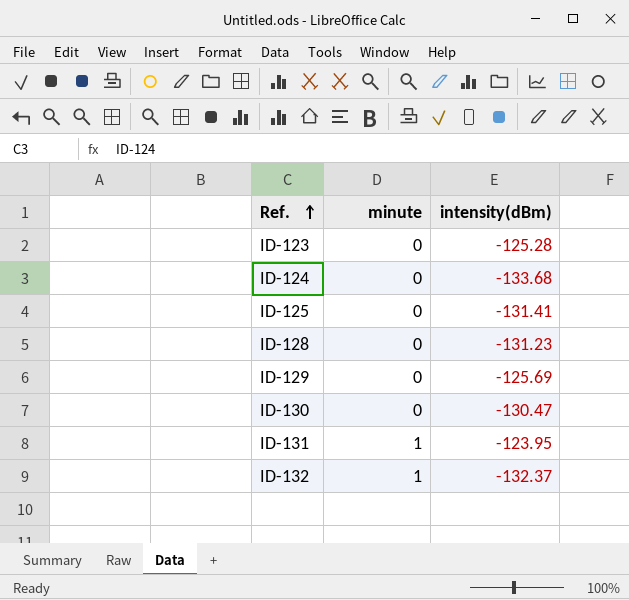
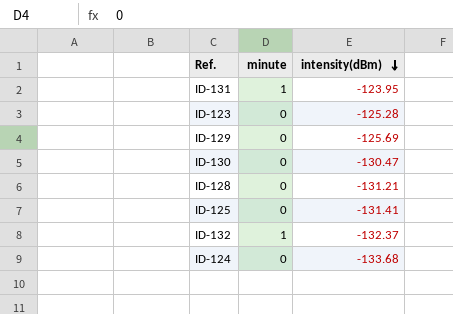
row order: Ref. ascending -> intensity(dBm) descending
ID-128 | intensity(dBm): -131.23 -> -131.21

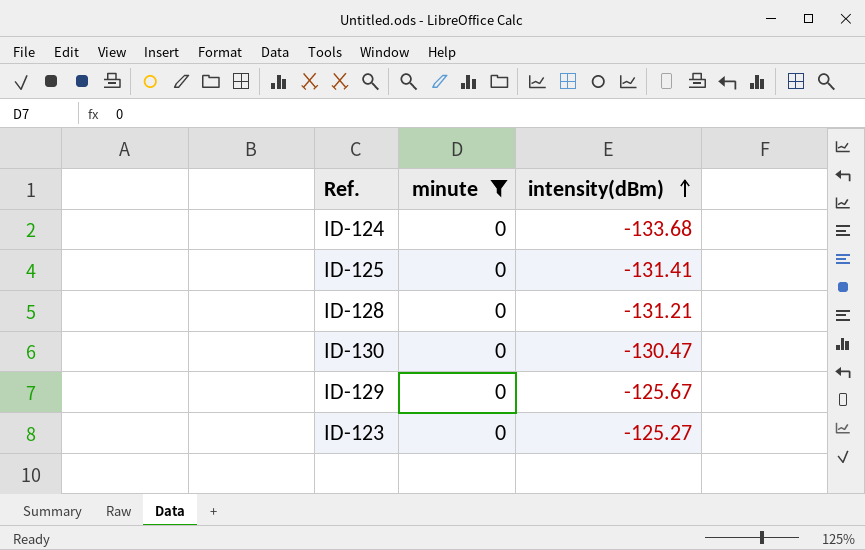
filter: none -> minute = 0
row order: intensity(dBm) descending -> intensity(dBm) ascending
ID-129 | intensity(dBm): -125.69 -> -125.67
ID-123 | intensity(dBm): -125.28 -> -125.27

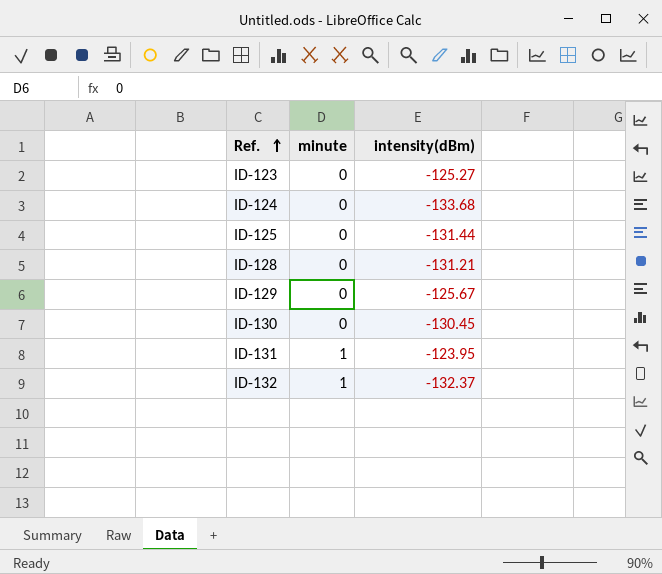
filter: minute = 0 -> none
row order: intensity(dBm) ascending -> Ref. ascending
ID-125 | intensity(dBm): -131.41 -> -131.44
ID-130 | intensity(dBm): -130.47 -> -130.45

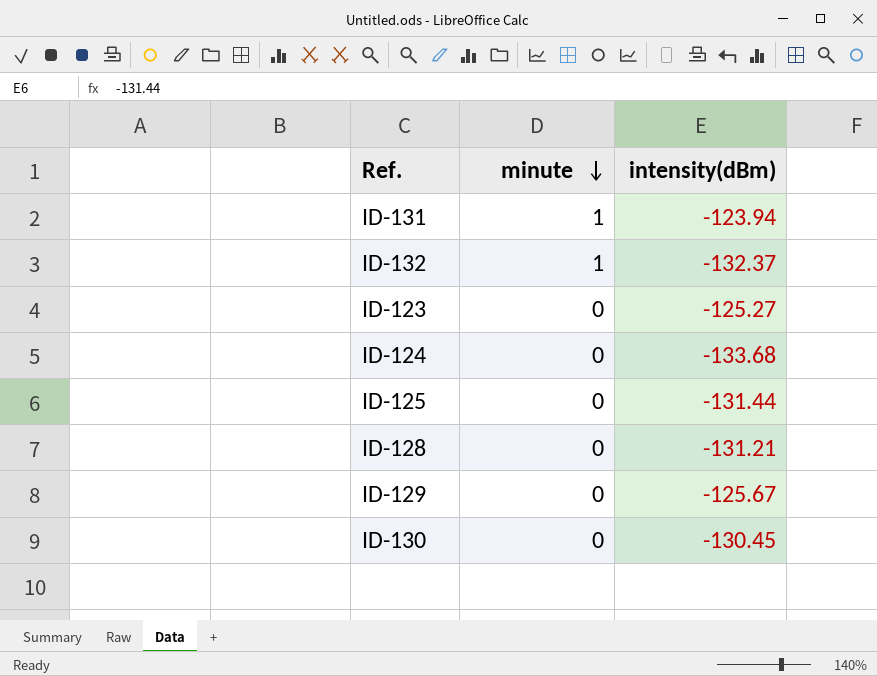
row order: Ref. ascending -> minute descending
ID-131 | intensity(dBm): -123.95 -> -123.94

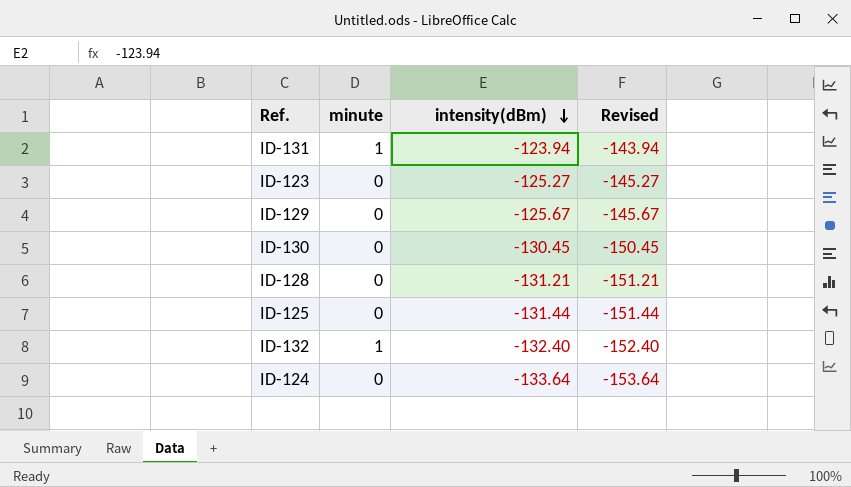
row order: minute descending -> intensity(dBm) descending
column Revised | formula: none -> [intensity(dBm)] - 20
ID-132 | intensity(dBm): -132.37 -> -132.40
ID-124 | intensity(dBm): -133.68 -> -133.64

